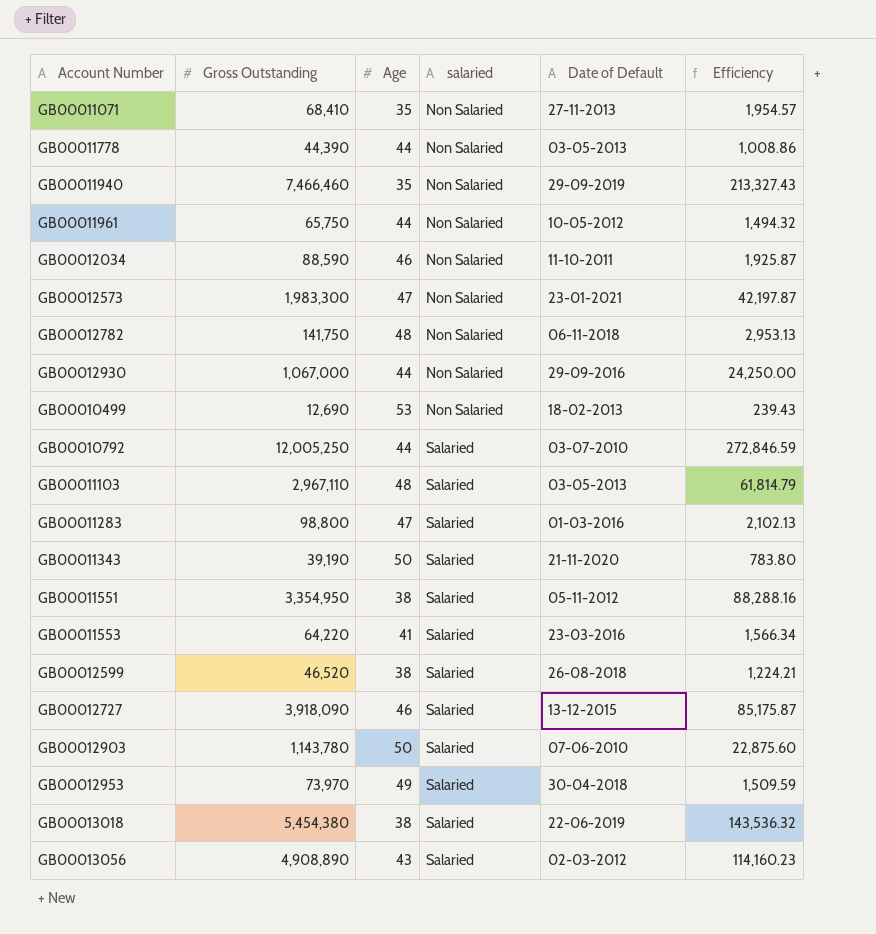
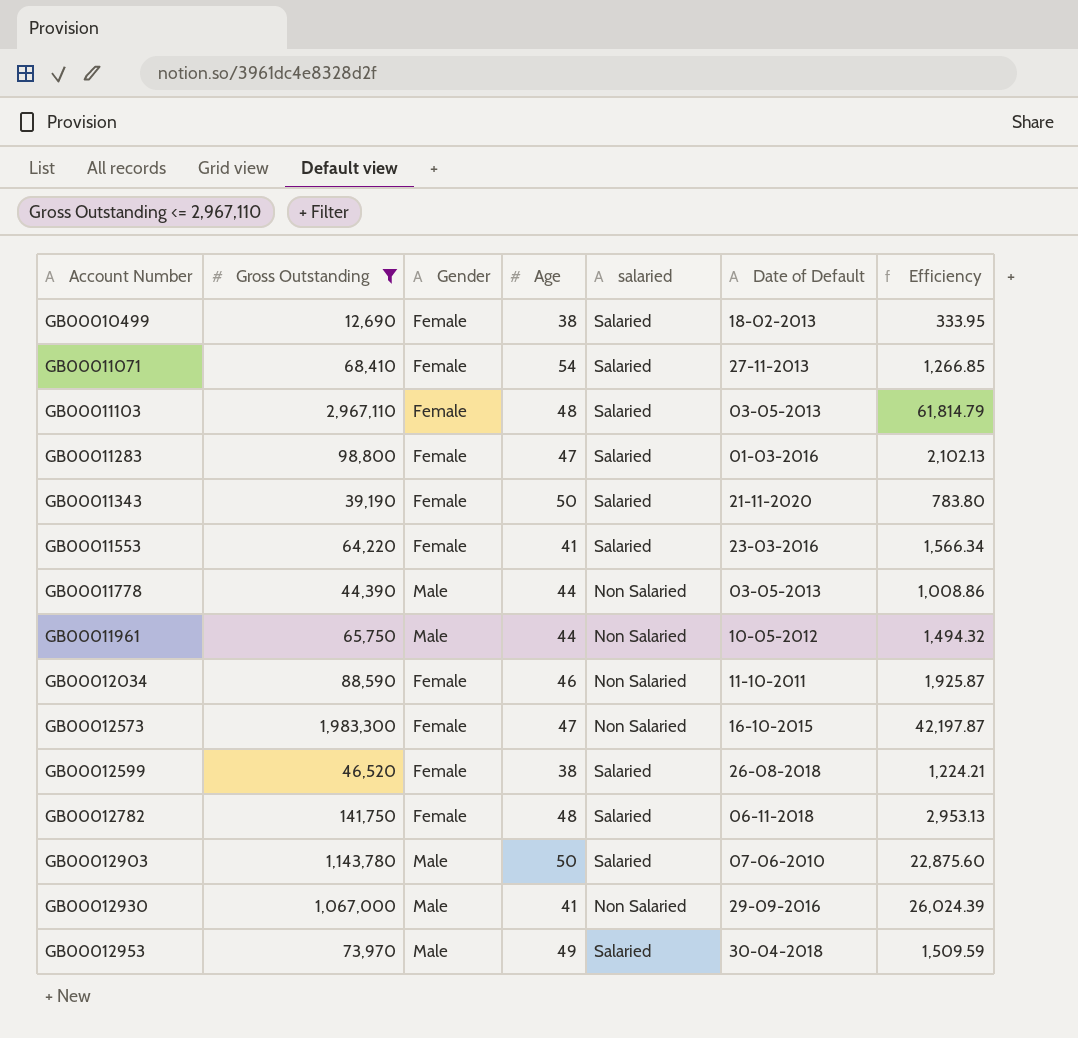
filter: none -> Gross Outstanding <= 2,967,110
row order: salaried ascending -> Account Number ascending
column Gender | position: none -> 3
GB00010499 | Age: 53 -> 38
GB00010499 | salaried: Non Salaried -> Salaried
GB00010499 | Efficiency: 239.43 -> 333.95
GB00011071 | Age: 35 -> 54
GB00011071 | salaried: Non Salaried -> Salaried
GB00011071 | Efficiency: 1,954.57 -> 1,266.85
GB00012573 | Date of Default: 23-01-2021 -> 16-10-2015
GB00012782 | salaried: Non Salaried -> Salaried
GB00012930 | Age: 44 -> 41
GB00012930 | Efficiency: 24,250.00 -> 26,024.39

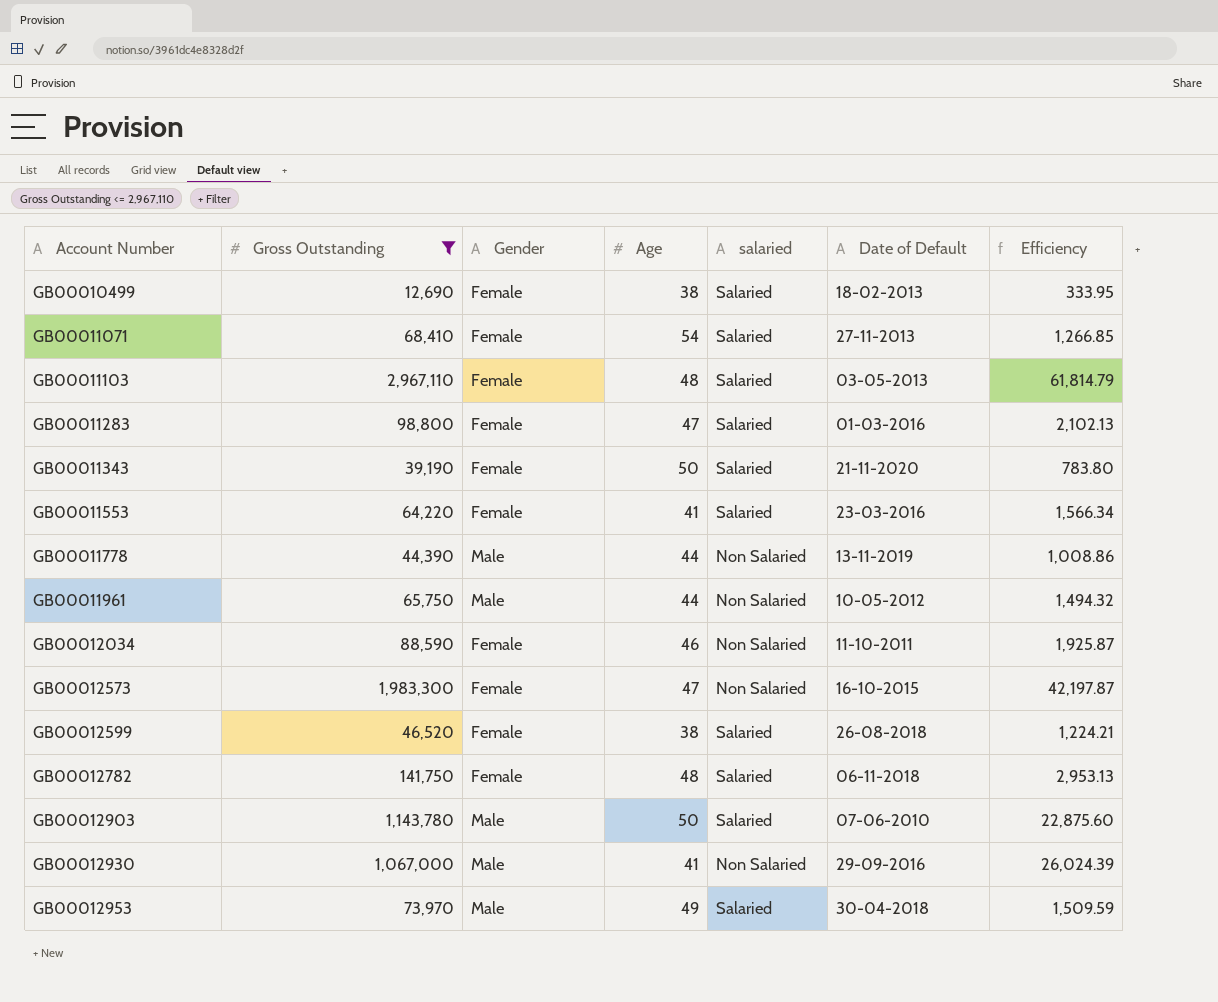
GB00011778 | Date of Default: 03-05-2013 -> 13-11-2019

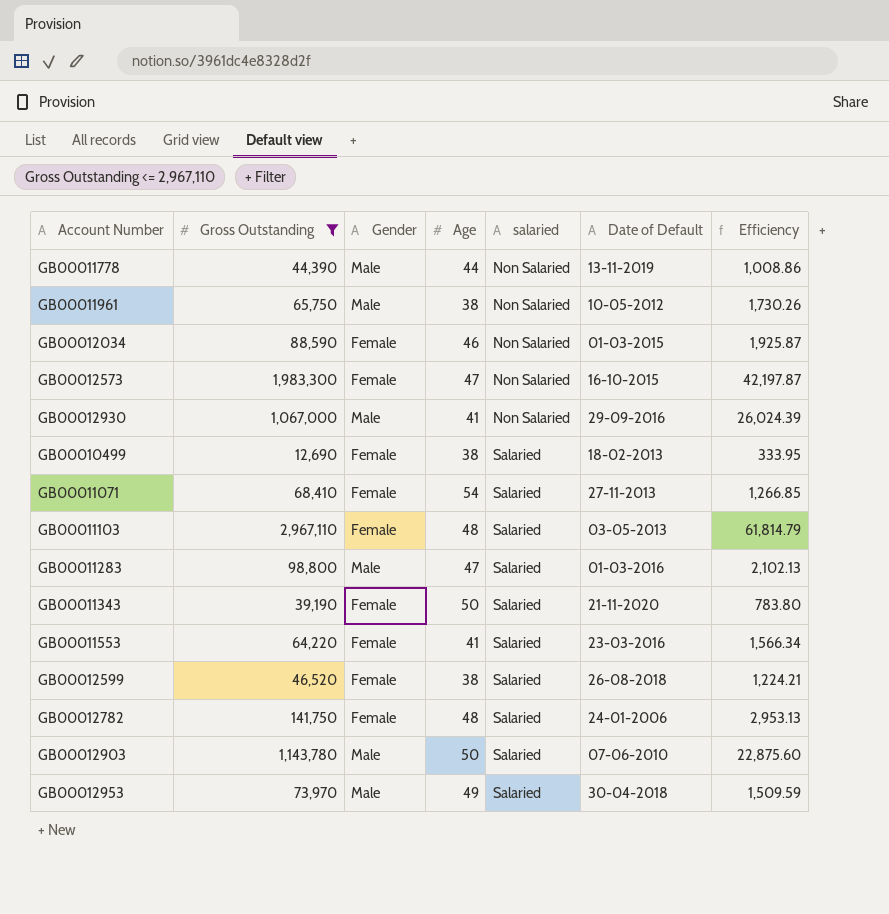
row order: Account Number ascending -> salaried ascending
GB00011961 | Age: 44 -> 38
GB00011961 | Efficiency: 1,494.32 -> 1,730.26
GB00012034 | Date of Default: 11-10-2011 -> 01-03-2015
GB00011283 | Gender: Female -> Male
GB00012782 | Date of Default: 06-11-2018 -> 24-01-2006

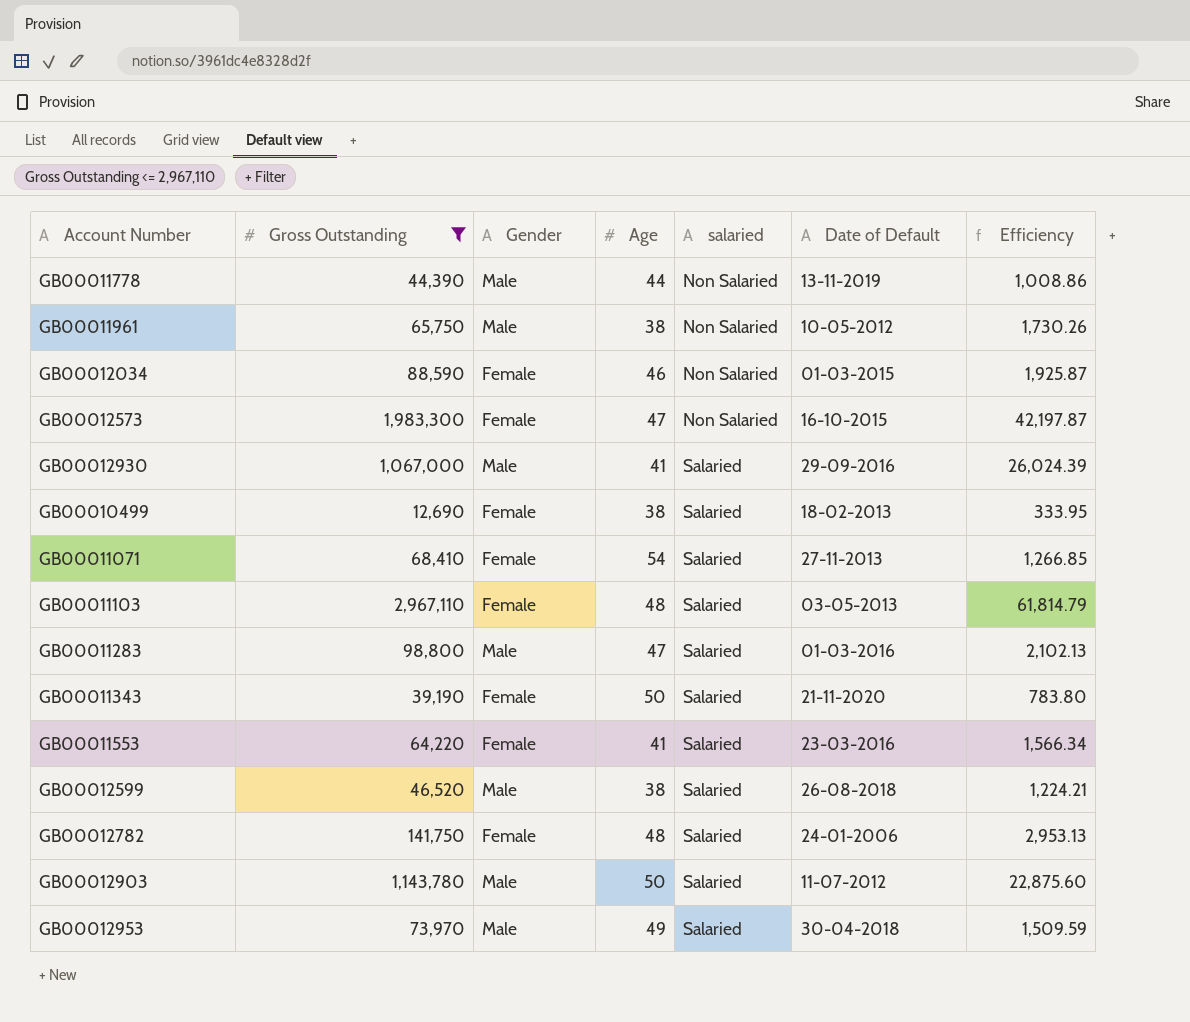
GB00012930 | salaried: Non Salaried -> Salaried
GB00012599 | Gender: Female -> Male
GB00012903 | Date of Default: 07-06-2010 -> 11-07-2012

